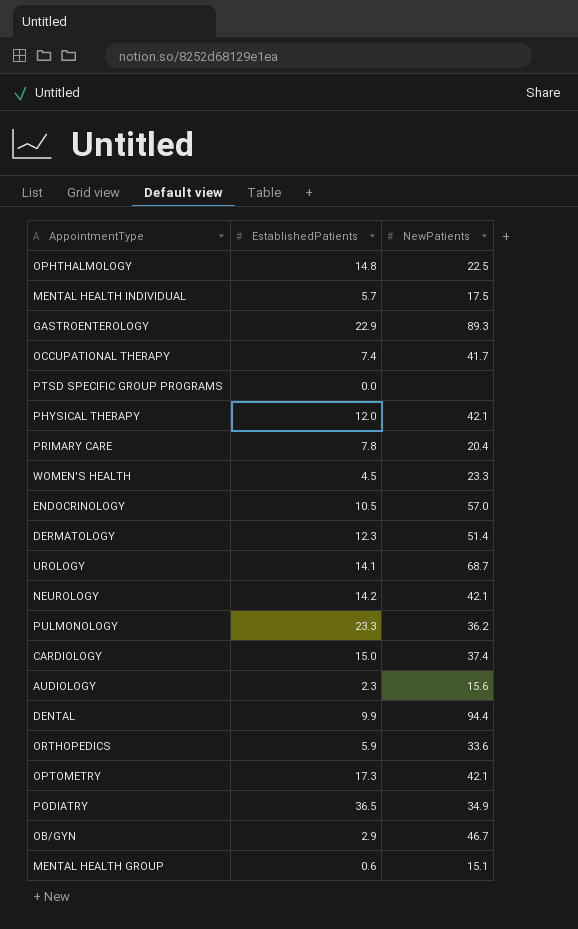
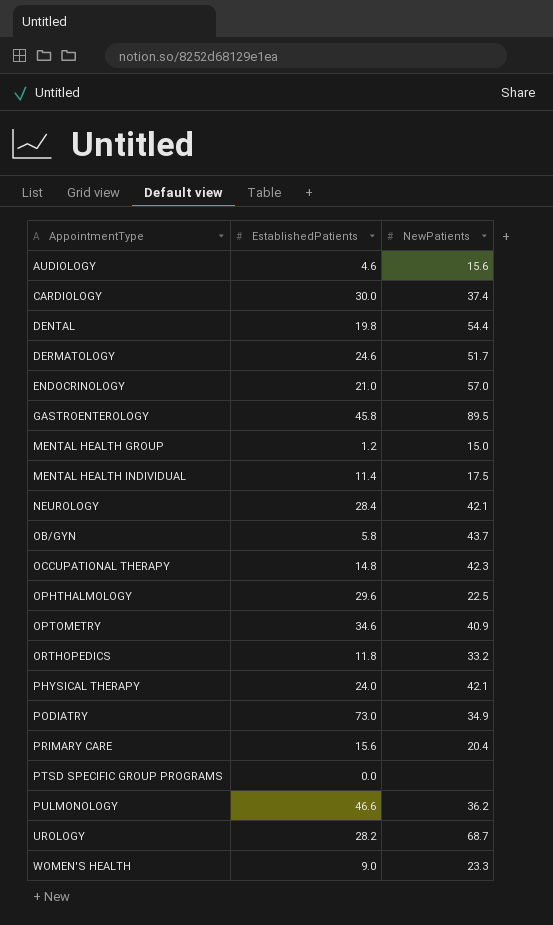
row order: none -> AppointmentType ascending
AUDIOLOGY | EstablishedPatients: 2.3 -> 4.6
CARDIOLOGY | EstablishedPatients: 15.0 -> 30.0
DENTAL | EstablishedPatients: 9.9 -> 19.8
DENTAL | NewPatients: 94.4 -> 54.4
DERMATOLOGY | EstablishedPatients: 12.3 -> 24.6
DERMATOLOGY | NewPatients: 51.4 -> 51.7
ENDOCRINOLOGY | EstablishedPatients: 10.5 -> 21.0
GASTROENTEROLOGY | EstablishedPatients: 22.9 -> 45.8
GASTROENTEROLOGY | NewPatients: 89.3 -> 89.5
MENTAL HEALTH GROUP | EstablishedPatients: 0.6 -> 1.2
MENTAL HEALTH GROUP | NewPatients: 15.1 -> 15.0
MENTAL HEALTH INDIVIDUAL | EstablishedPatients: 5.7 -> 11.4
NEUROLOGY | EstablishedPatients: 14.2 -> 28.4
OB/GYN | EstablishedPatients: 2.9 -> 5.8
OB/GYN | NewPatients: 46.7 -> 43.7
OCCUPATIONAL THERAPY | EstablishedPatients: 7.4 -> 14.8
OCCUPATIONAL THERAPY | NewPatients: 41.7 -> 42.3
OPHTHALMOLOGY | EstablishedPatients: 14.8 -> 29.6
OPTOMETRY | EstablishedPatients: 17.3 -> 34.6
OPTOMETRY | NewPatients: 42.1 -> 40.9
ORTHOPEDICS | EstablishedPatients: 5.9 -> 11.8
ORTHOPEDICS | NewPatients: 33.6 -> 33.2
PHYSICAL THERAPY | EstablishedPatients: 12.0 -> 24.0
PODIATRY | EstablishedPatients: 36.5 -> 73.0
PRIMARY CARE | EstablishedPatients: 7.8 -> 15.6
PULMONOLOGY | EstablishedPatients: 23.3 -> 46.6
UROLOGY | EstablishedPatients: 14.1 -> 28.2
WOMEN'S HEALTH | EstablishedPatients: 4.5 -> 9.0

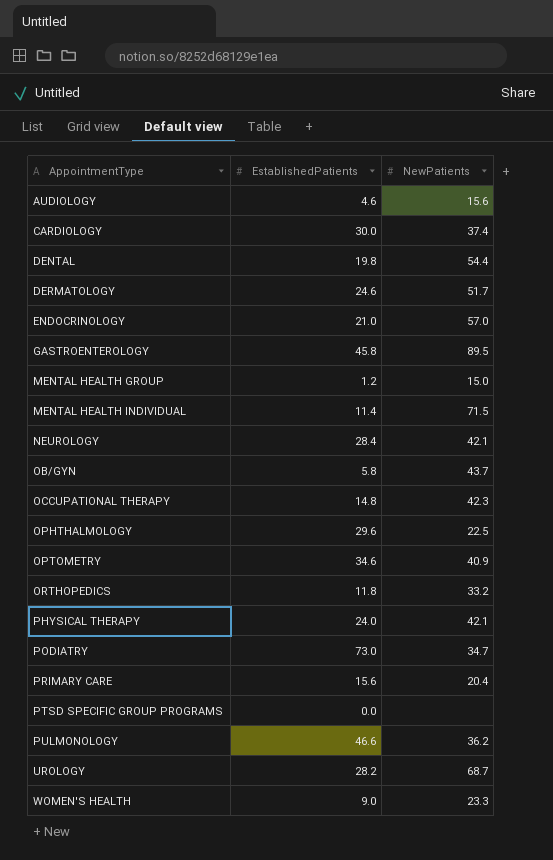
MENTAL HEALTH INDIVIDUAL | NewPatients: 17.5 -> 71.5
PODIATRY | NewPatients: 34.9 -> 34.7

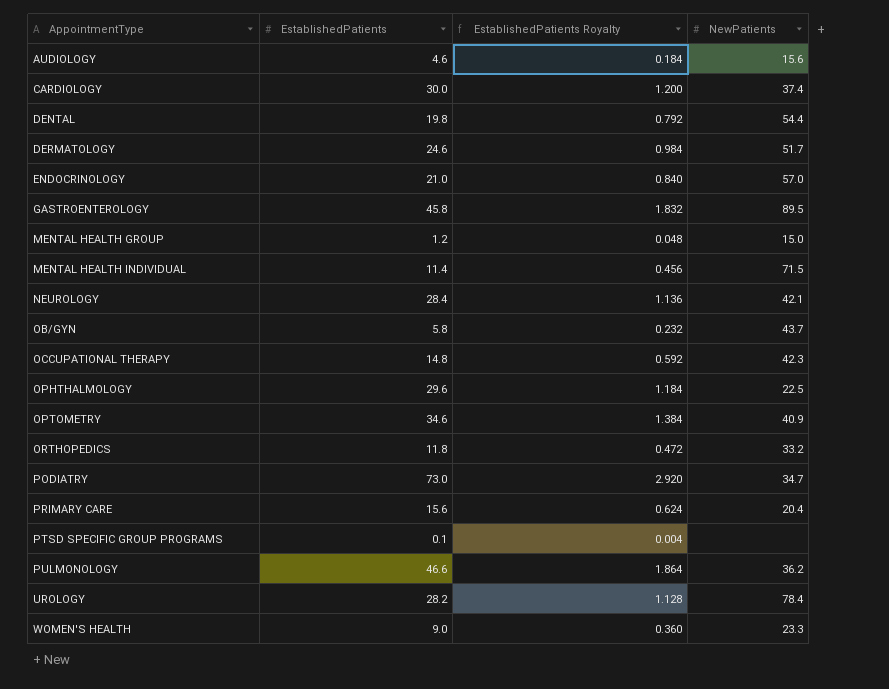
column EstablishedPatients Royalty | formula: none -> [EstablishedPatients] * 0.04
row PHYSICAL THERAPY: 24.0 | 42.1 -> none
PTSD SPECIFIC GROUP PROGRAMS | EstablishedPatients: 0.0 -> 0.1
UROLOGY | NewPatients: 68.7 -> 78.4

